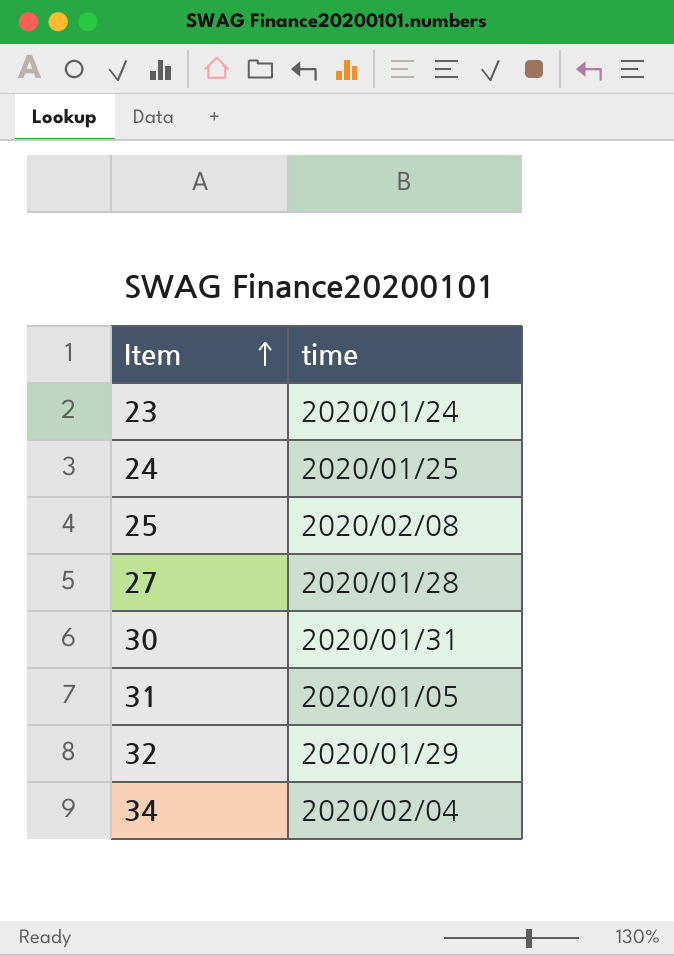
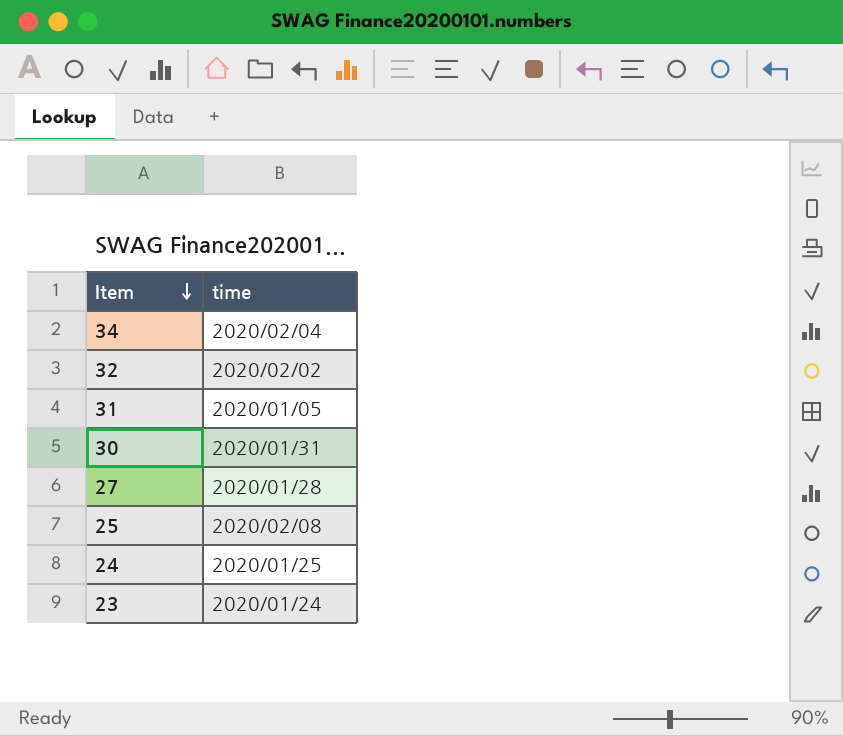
row order: Item ascending -> Item descending
32 | time: 2020/01/29 -> 2020/02/02

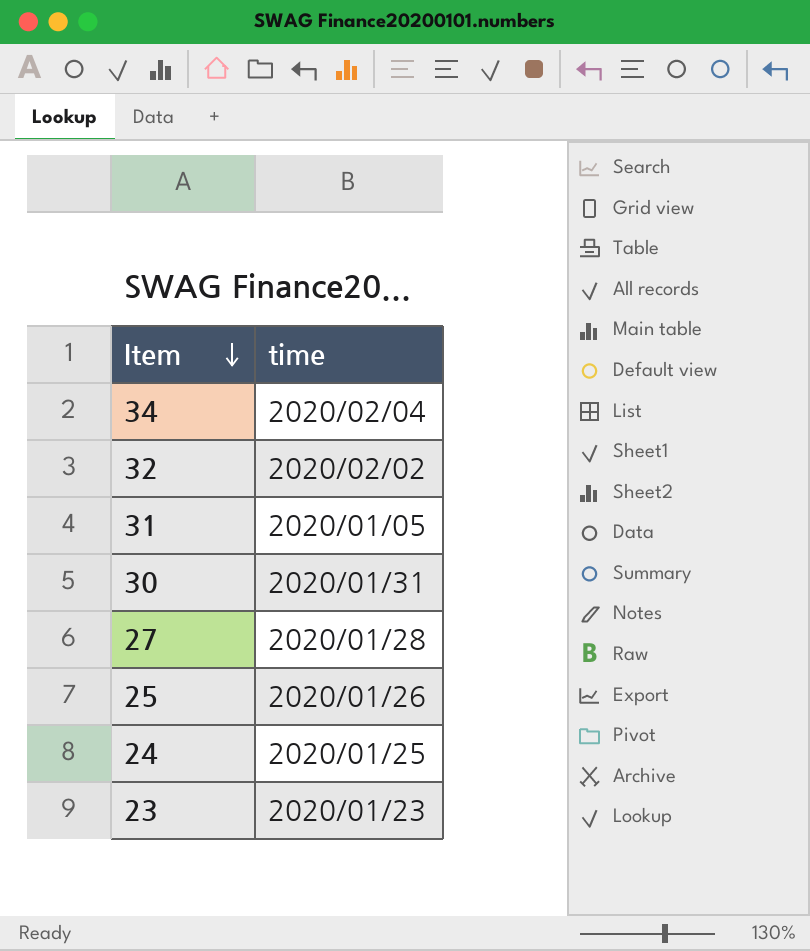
25 | time: 2020/02/08 -> 2020/01/26
23 | time: 2020/01/24 -> 2020/01/23

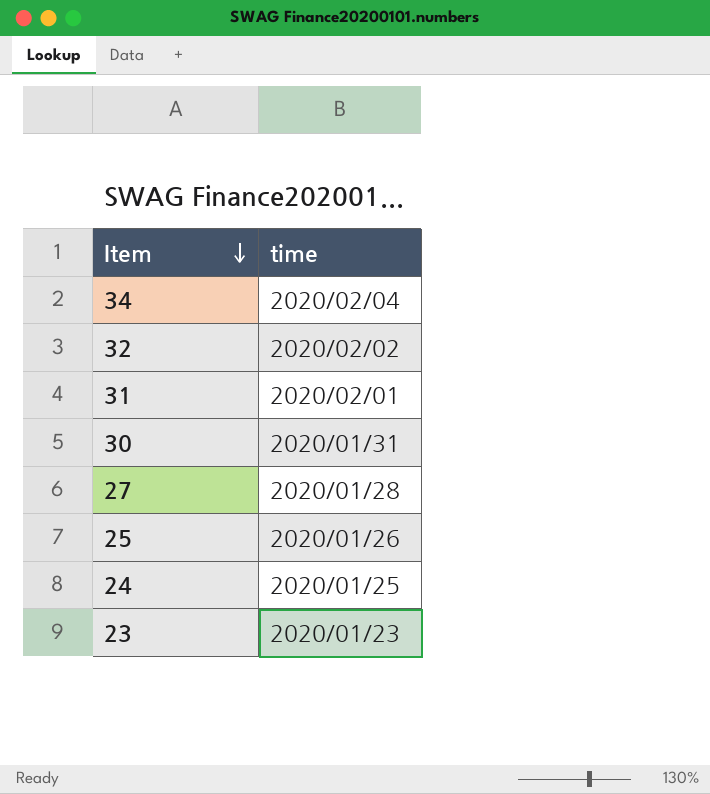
31 | time: 2020/01/05 -> 2020/02/01

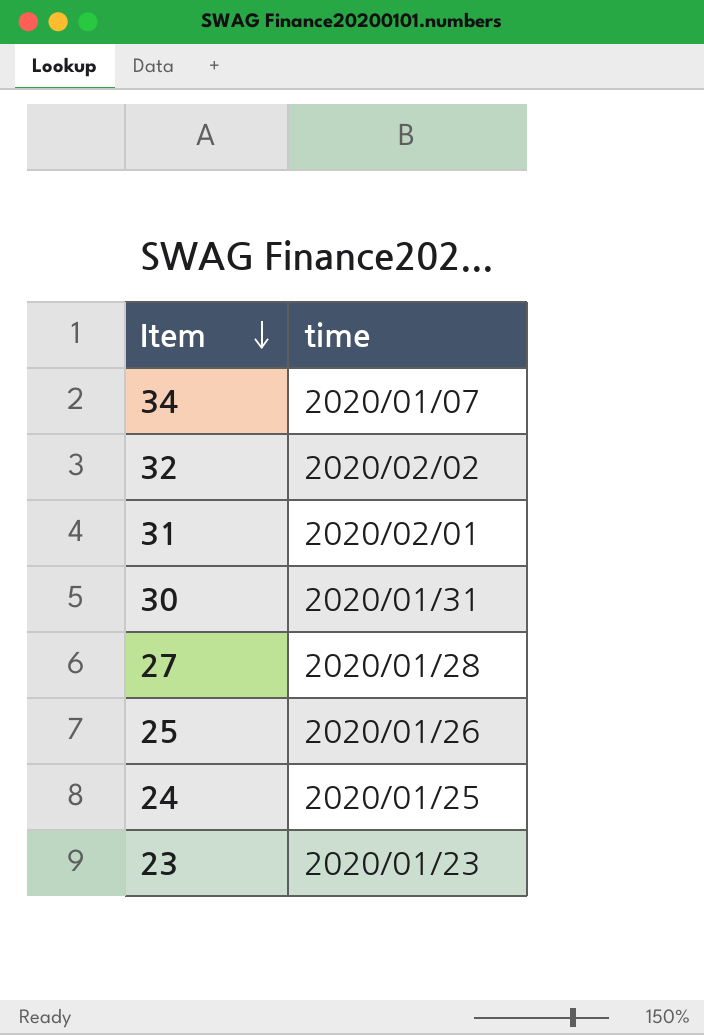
34 | time: 2020/02/04 -> 2020/01/07

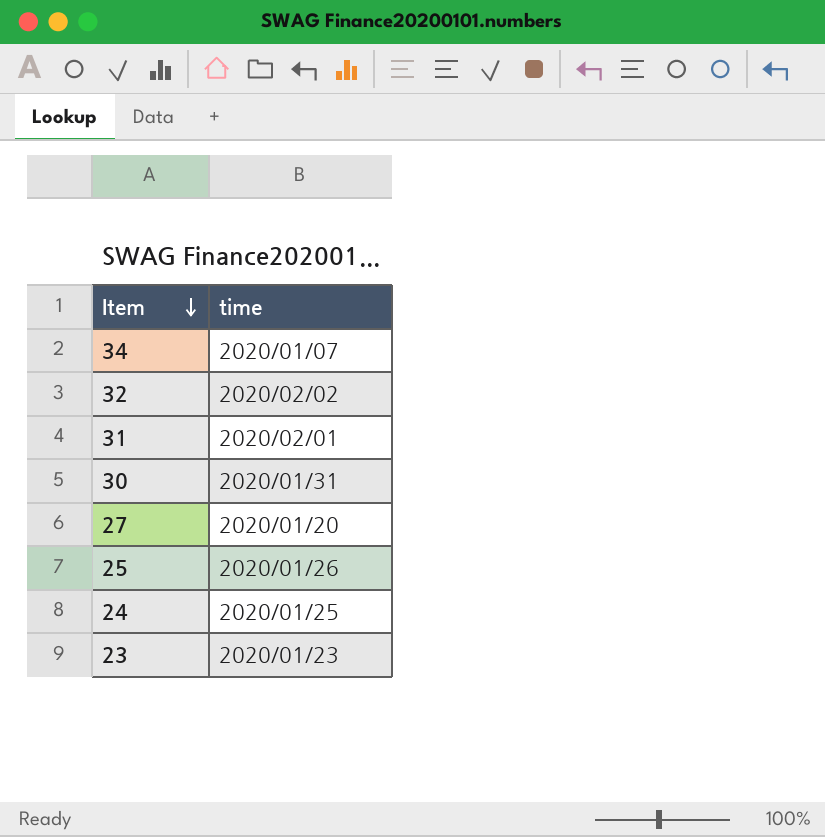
27 | time: 2020/01/28 -> 2020/01/20

